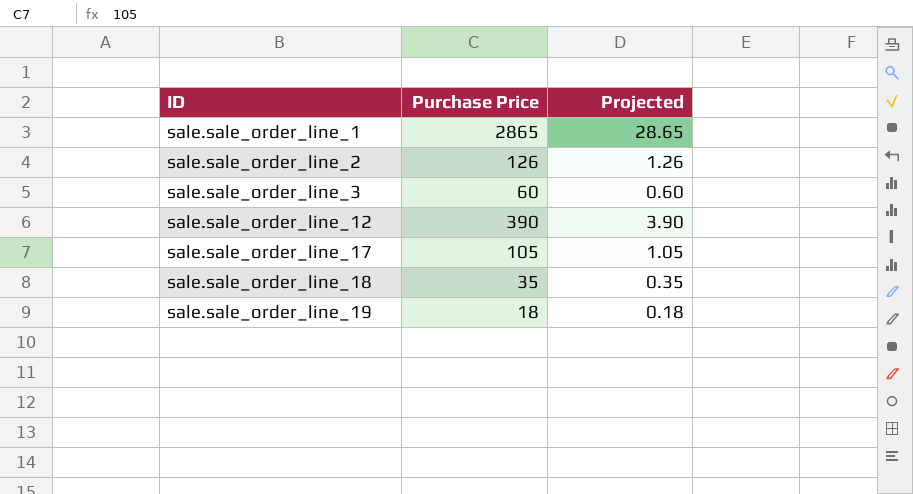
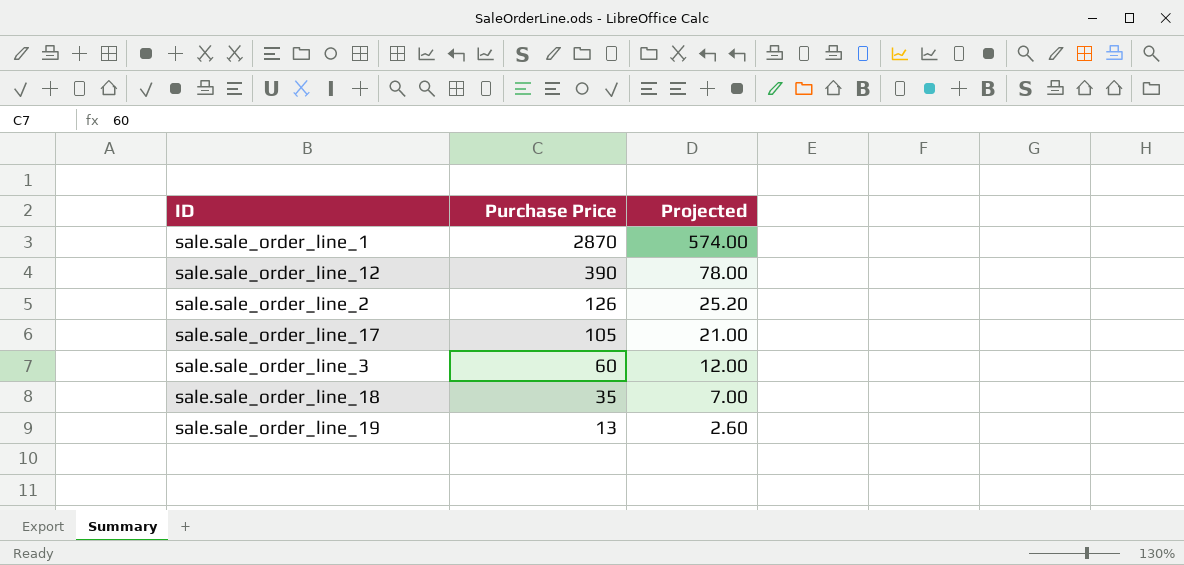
row order: ID ascending -> Purchase Price descending
column Projected | formula: [Purchase Price] * 0.01 -> [Purchase Price] * 0.2
sale.sale_order_line_1 | Purchase Price: 2865 -> 2870
sale.sale_order_line_19 | Purchase Price: 18 -> 13

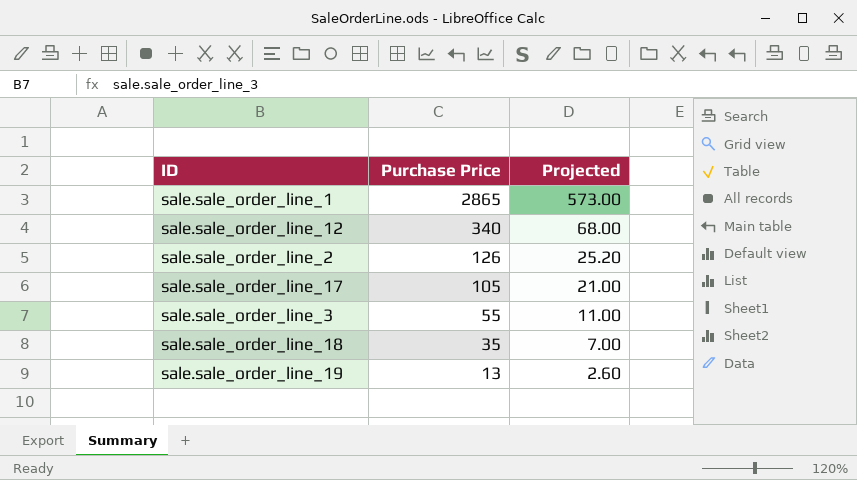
sale.sale_order_line_1 | Purchase Price: 2870 -> 2865
sale.sale_order_line_1 | Projected: 574.00 -> 573.00
sale.sale_order_line_12 | Purchase Price: 390 -> 340
sale.sale_order_line_12 | Projected: 78.00 -> 68.00
sale.sale_order_line_3 | Purchase Price: 60 -> 55
sale.sale_order_line_3 | Projected: 12.00 -> 11.00

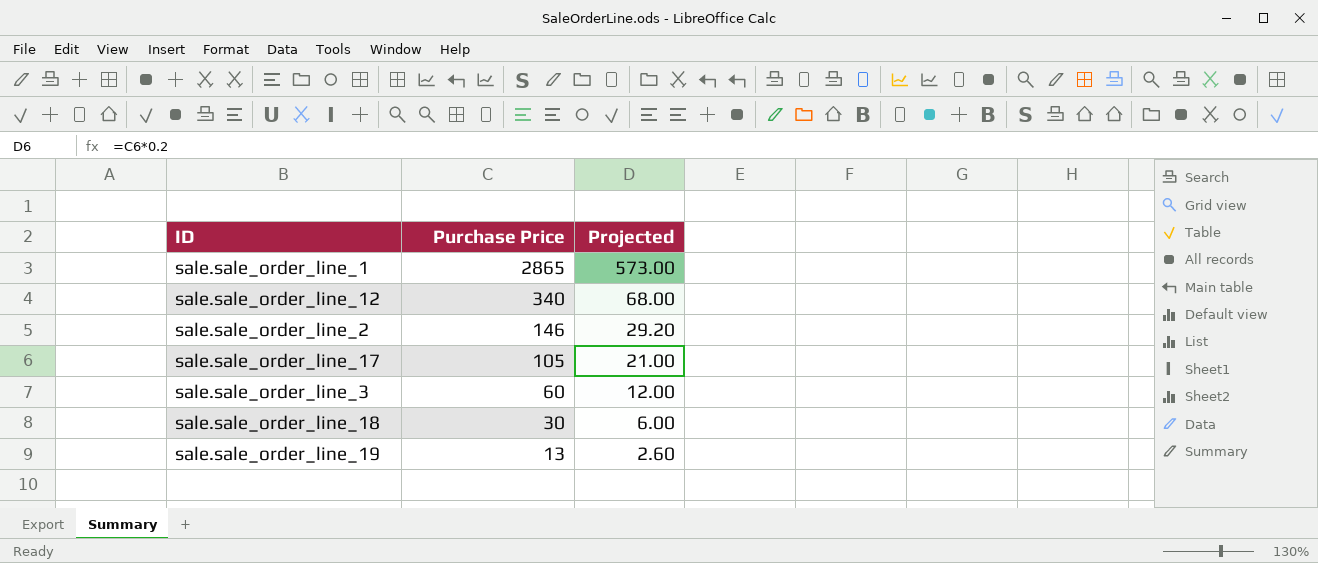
sale.sale_order_line_2 | Purchase Price: 126 -> 146
sale.sale_order_line_2 | Projected: 25.20 -> 29.20
sale.sale_order_line_3 | Purchase Price: 55 -> 60
sale.sale_order_line_3 | Projected: 11.00 -> 12.00
sale.sale_order_line_18 | Purchase Price: 35 -> 30
sale.sale_order_line_18 | Projected: 7.00 -> 6.00

